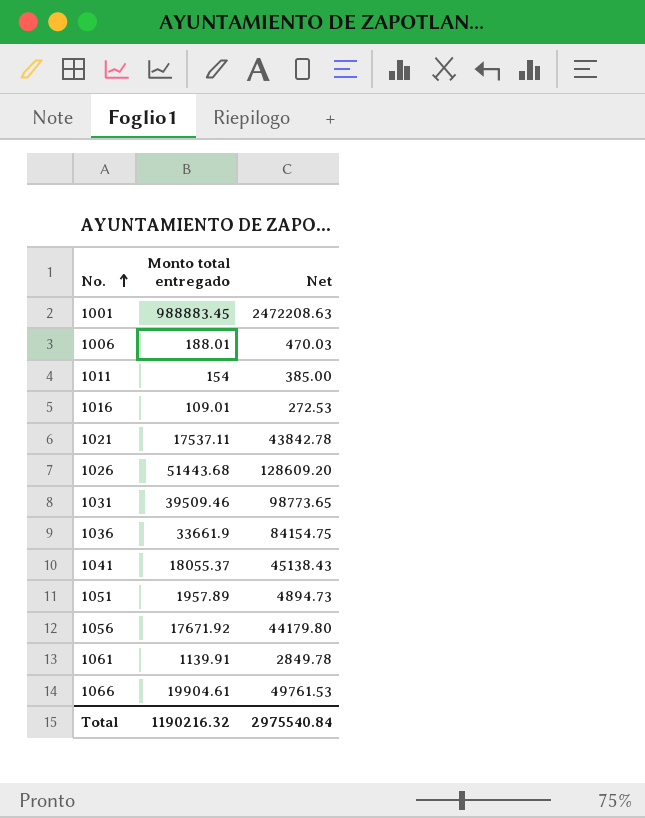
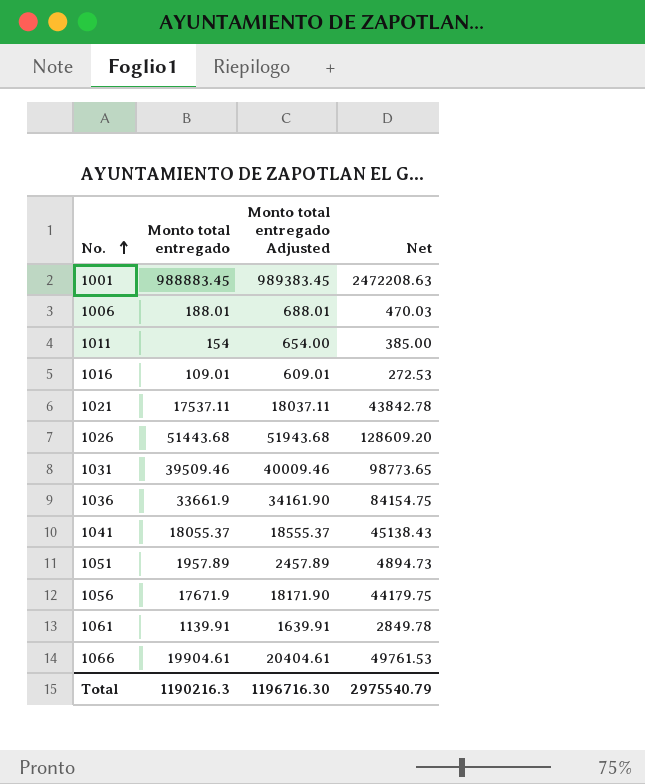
column Monto total entregado Adjusted | formula: none -> [Monto total entregado] + 500
1056 | Monto total entregado: 17671.92 -> 17671.9
1056 | Net: 44179.80 -> 44179.75
Total | Monto total entregado: 1190216.32 -> 1190216.3
Total | Net: 2975540.84 -> 2975540.79

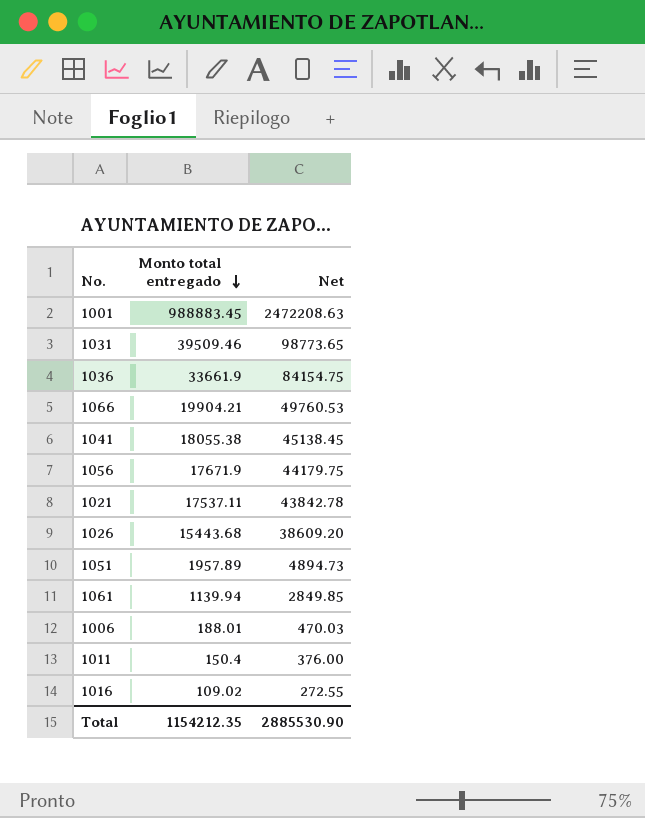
row order: No. ascending -> Monto total entregado descending
column Monto total entregado Adjusted | formula: [Monto total entregado] + 500 -> none
1066 | Monto total entregado: 19904.61 -> 19904.21
1066 | Net: 49761.53 -> 49760.53
1041 | Monto total entregado: 18055.37 -> 18055.38
1041 | Net: 45138.43 -> 45138.45
1026 | Monto total entregado: 51443.68 -> 15443.68
1026 | Net: 128609.20 -> 38609.20
1061 | Monto total entregado: 1139.91 -> 1139.94
1061 | Net: 2849.78 -> 2849.85
1011 | Monto total entregado: 154 -> 150.4
1011 | Net: 385.00 -> 376.00
1016 | Monto total entregado: 109.01 -> 109.02
1016 | Net: 272.53 -> 272.55
Total | Monto total entregado: 1190216.3 -> 1154212.35
Total | Net: 2975540.79 -> 2885530.90

